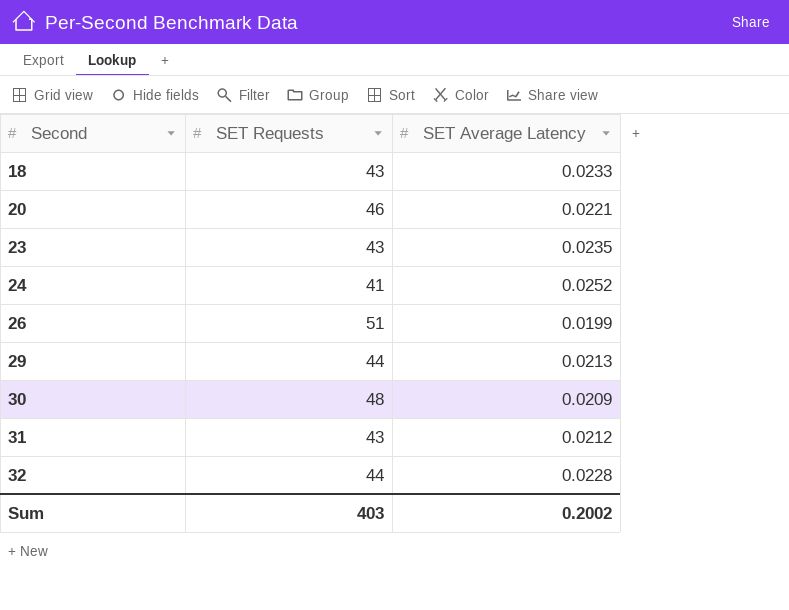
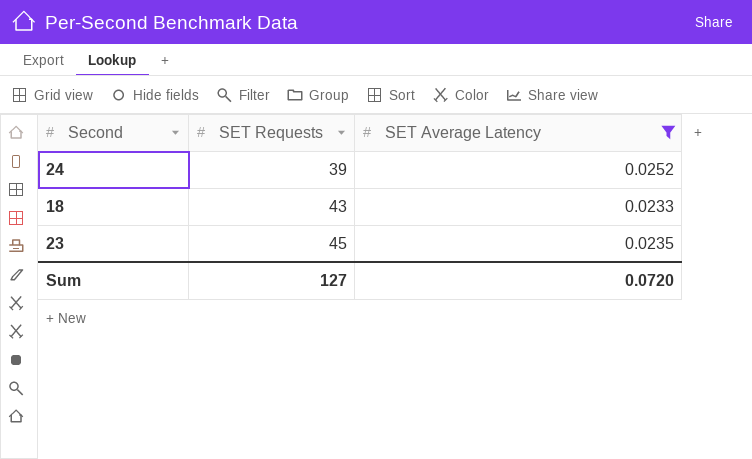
filter: none -> SET Average Latency >= 0.0233
row order: Second ascending -> SET Requests ascending
24 | SET Requests: 41 -> 39
23 | SET Requests: 43 -> 45
Sum | SET Requests: 403 -> 127
Sum | SET Average Latency: 0.2002 -> 0.0720

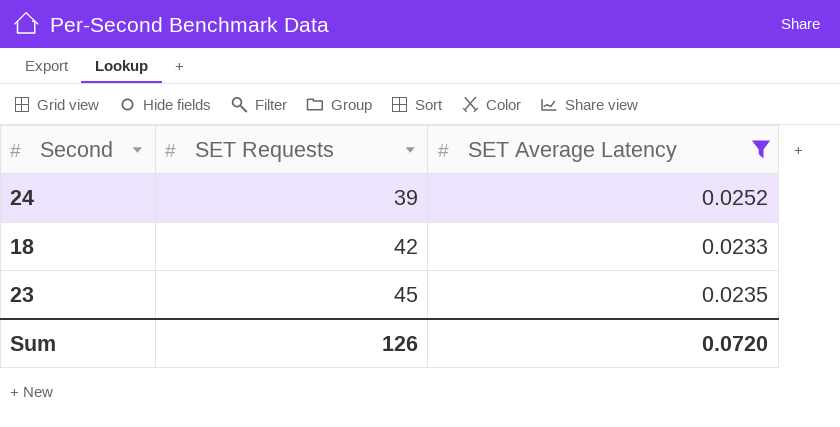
18 | SET Requests: 43 -> 42
Sum | SET Requests: 127 -> 126

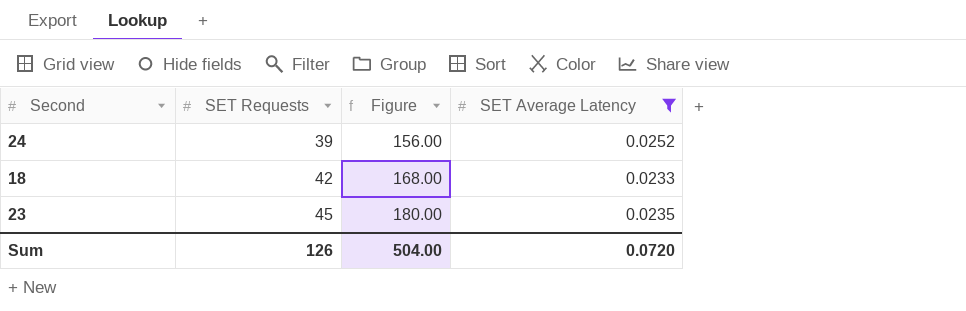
column Figure | formula: none -> [SET Requests] * 4

